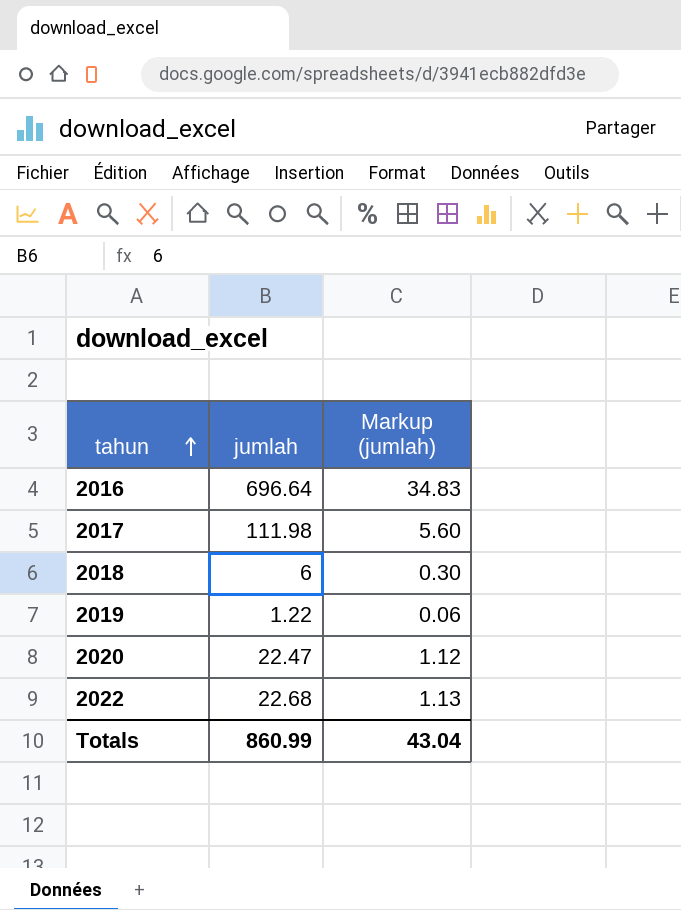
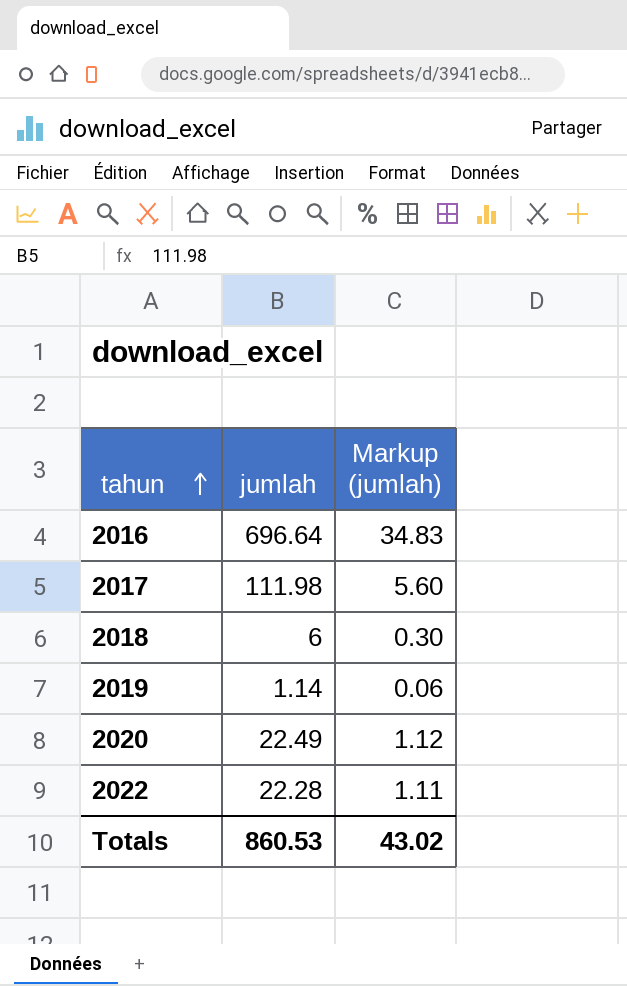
2019 | jumlah: 1.22 -> 1.14
2020 | jumlah: 22.47 -> 22.49
2022 | jumlah: 22.68 -> 22.28
2022 | Markup (jumlah): 1.13 -> 1.11
Totals | jumlah: 860.99 -> 860.53
Totals | Markup (jumlah): 43.04 -> 43.02

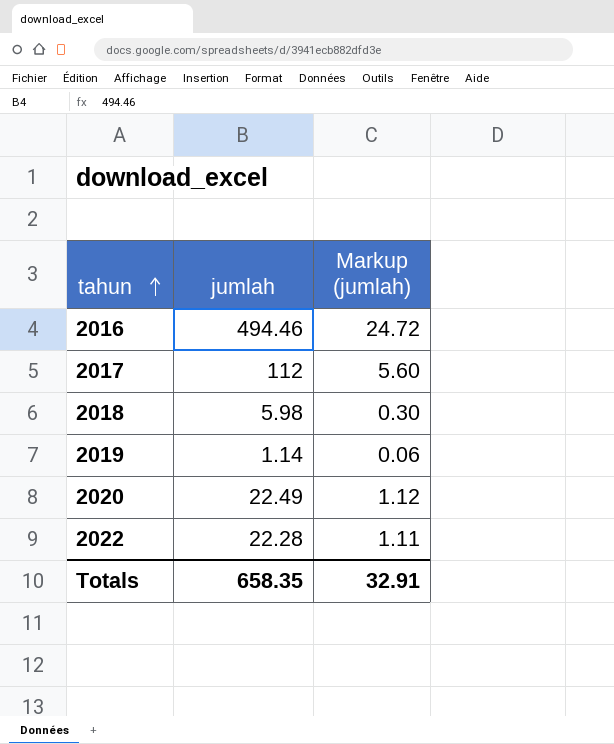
2016 | jumlah: 696.64 -> 494.46
2016 | Markup (jumlah): 34.83 -> 24.72
2017 | jumlah: 111.98 -> 112
2018 | jumlah: 6 -> 5.98
Totals | jumlah: 860.53 -> 658.35
Totals | Markup (jumlah): 43.02 -> 32.91

